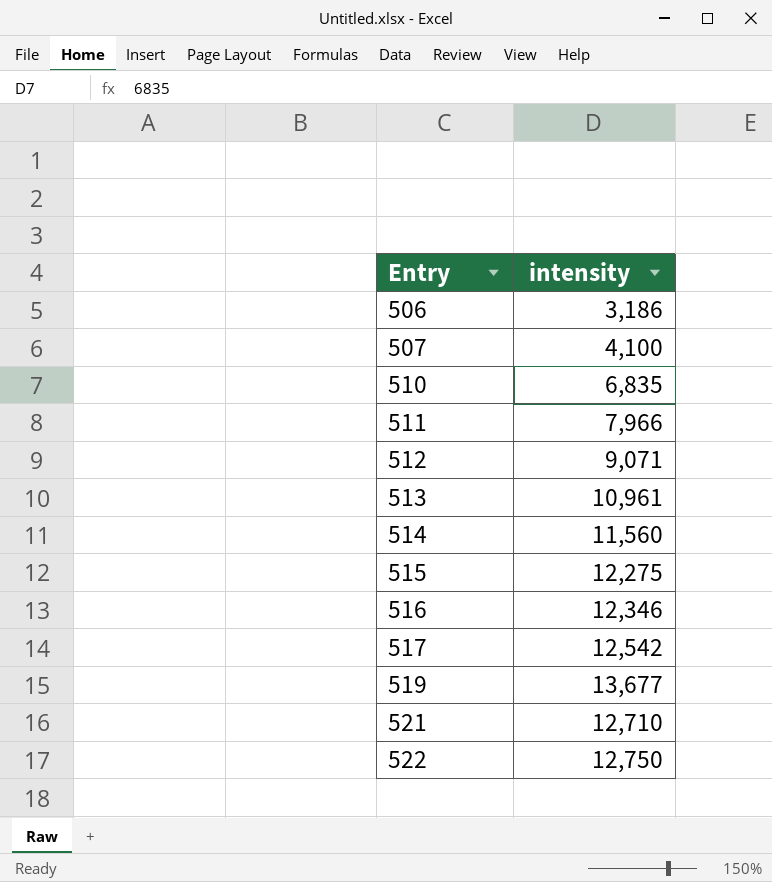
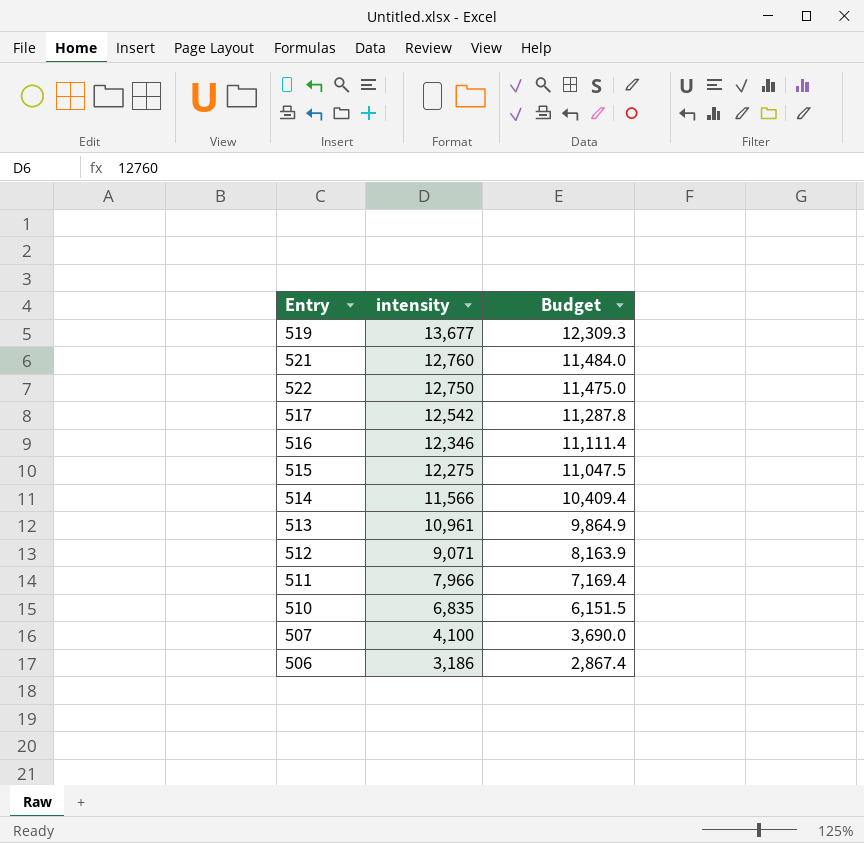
row order: Entry ascending -> intensity descending
column Budget | formula: none -> [intensity] * 0.9
521 | intensity: 12,710 -> 12,760
514 | intensity: 11,560 -> 11,566

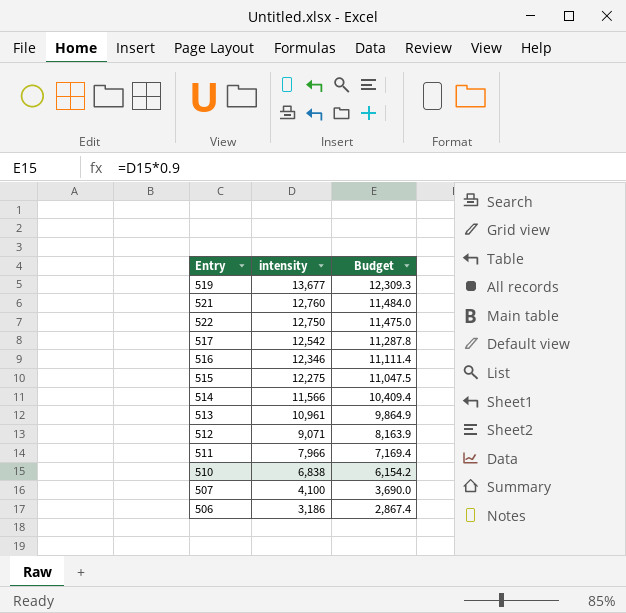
510 | intensity: 6,835 -> 6,838
510 | Budget: 6,151.5 -> 6,154.2

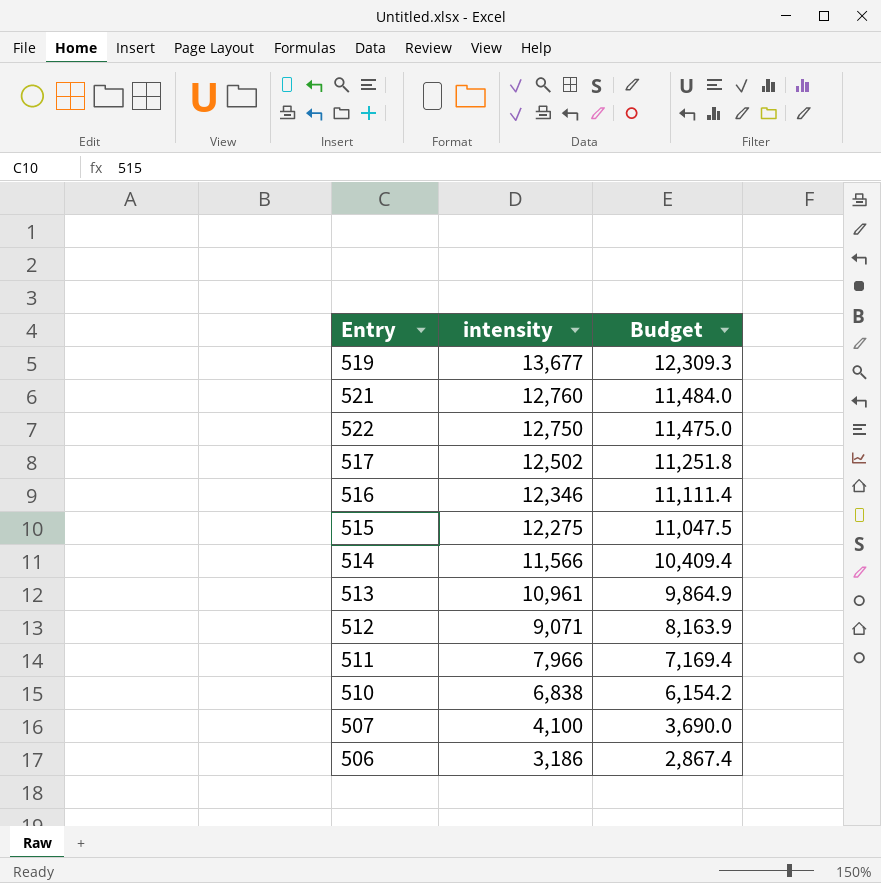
517 | intensity: 12,542 -> 12,502
517 | Budget: 11,287.8 -> 11,251.8

